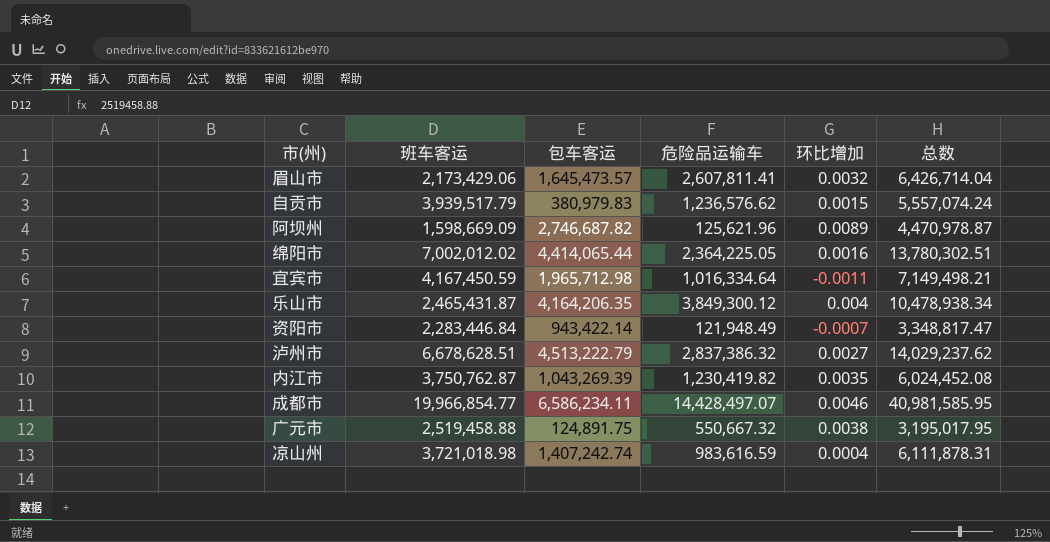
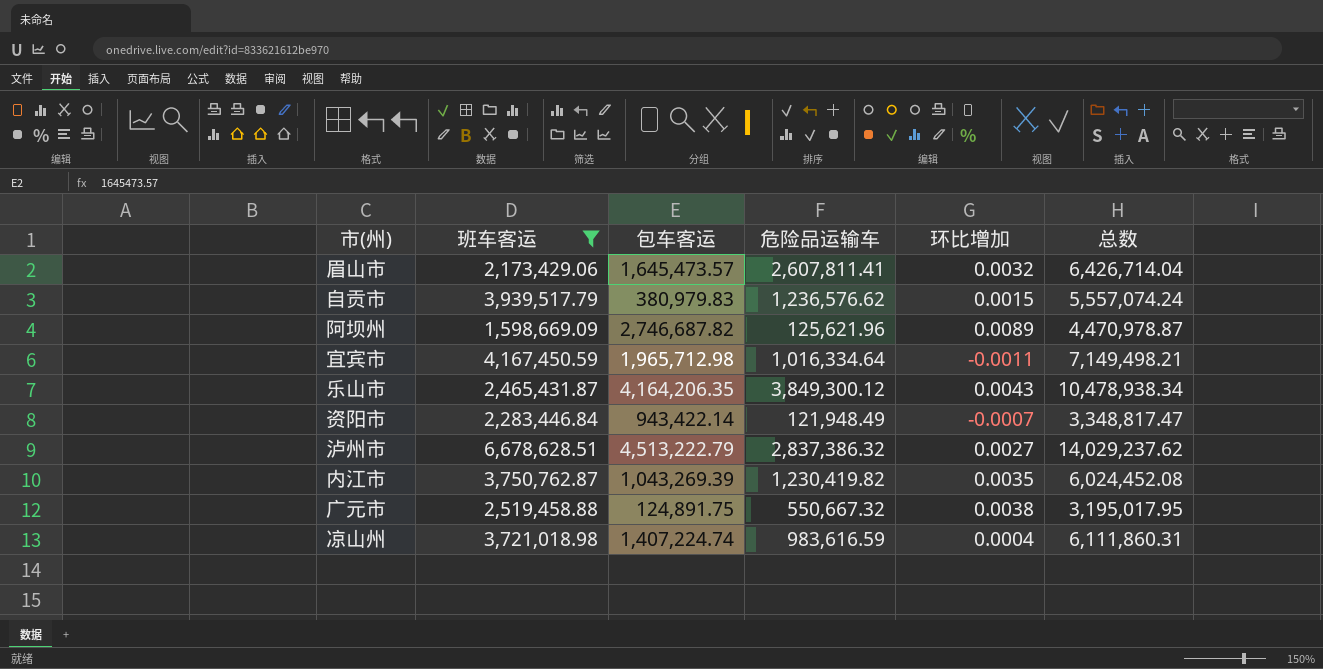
filter: none -> 班车客运 <= 6,678,628.51
乐山市 | 环比增加: 0.004 -> 0.0043
凉山州 | 包车客运: 1,407,242.74 -> 1,407,224.74
凉山州 | 总数: 6,111,878.31 -> 6,111,860.31

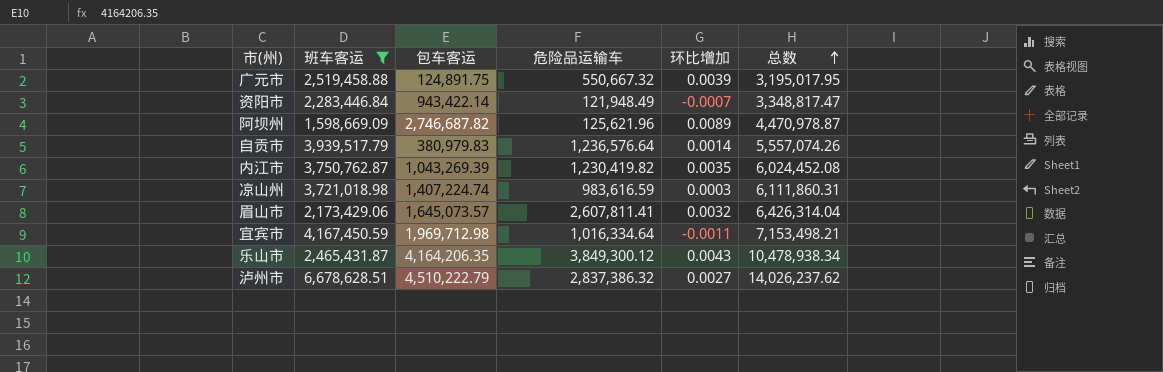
row order: none -> 总数 ascending
广元市 | 环比增加: 0.0038 -> 0.0039
自贡市 | 危险品运输车: 1,236,576.62 -> 1,236,576.64
自贡市 | 环比增加: 0.0015 -> 0.0014
自贡市 | 总数: 5,557,074.24 -> 5,557,074.26
凉山州 | 环比增加: 0.0004 -> 0.0003
眉山市 | 包车客运: 1,645,473.57 -> 1,645,073.57
眉山市 | 总数: 6,426,714.04 -> 6,426,314.04
宜宾市 | 包车客运: 1,965,712.98 -> 1,969,712.98
宜宾市 | 总数: 7,149,498.21 -> 7,153,498.21
泸州市 | 包车客运: 4,513,222.79 -> 4,510,222.79
泸州市 | 总数: 14,029,237.62 -> 14,026,237.62

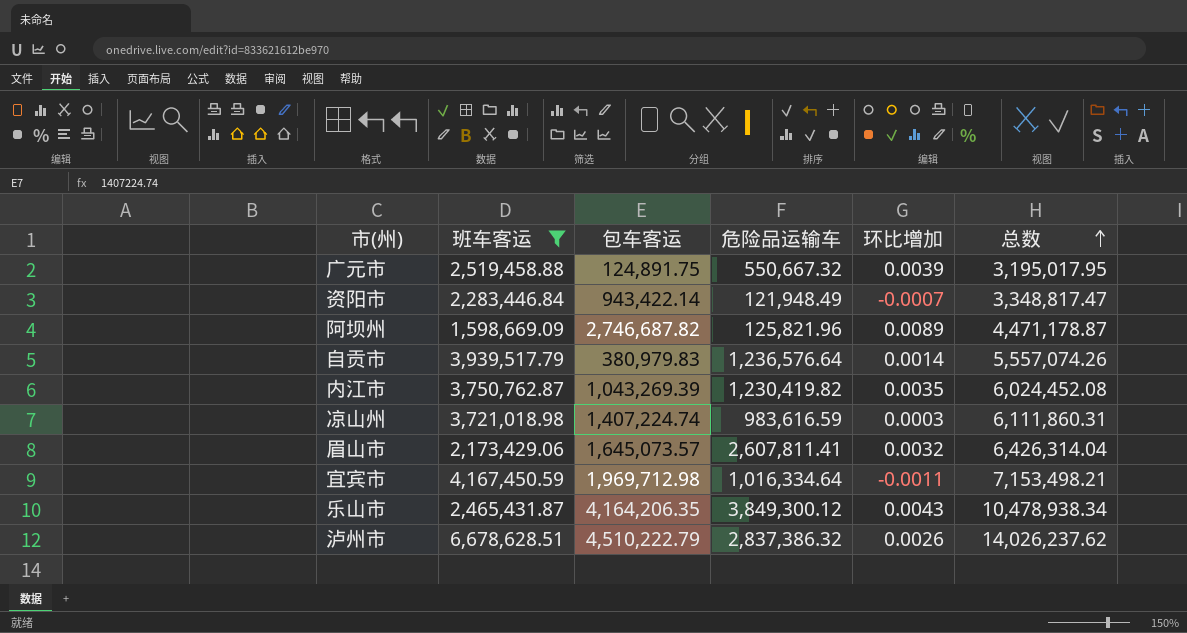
阿坝州 | 危险品运输车: 125,621.96 -> 125,821.96
阿坝州 | 总数: 4,470,978.87 -> 4,471,178.87
泸州市 | 环比增加: 0.0027 -> 0.0026

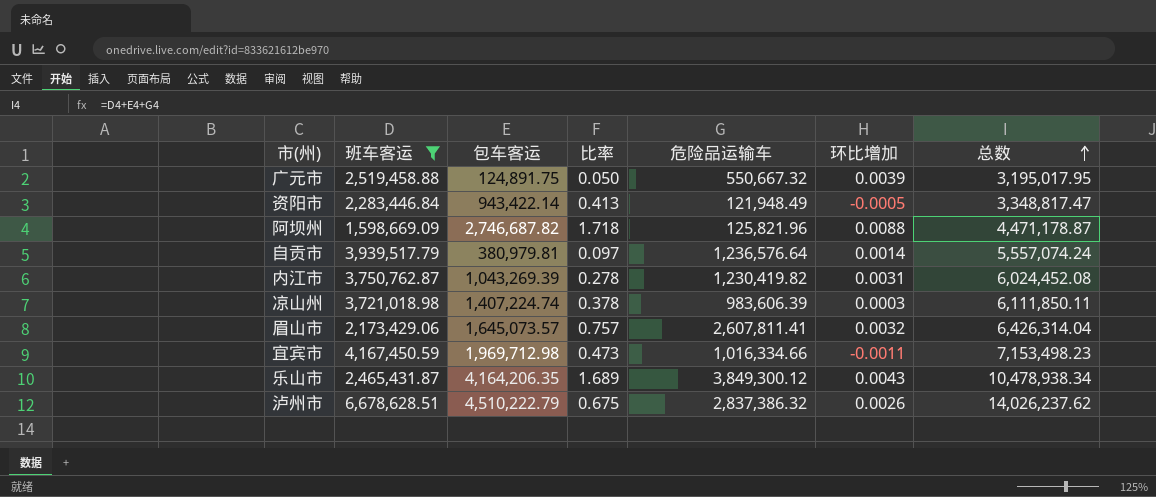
column 比率 | formula: none -> [包车客运] / [班车客运]
资阳市 | 环比增加: -0.0007 -> -0.0005
阿坝州 | 环比增加: 0.0089 -> 0.0088
自贡市 | 包车客运: 380,979.83 -> 380,979.81
自贡市 | 总数: 5,557,074.26 -> 5,557,074.24
内江市 | 环比增加: 0.0035 -> 0.0031
凉山州 | 危险品运输车: 983,616.59 -> 983,606.39
凉山州 | 总数: 6,111,860.31 -> 6,111,850.11
宜宾市 | 危险品运输车: 1,016,334.64 -> 1,016,334.66
宜宾市 | 总数: 7,153,498.21 -> 7,153,498.23

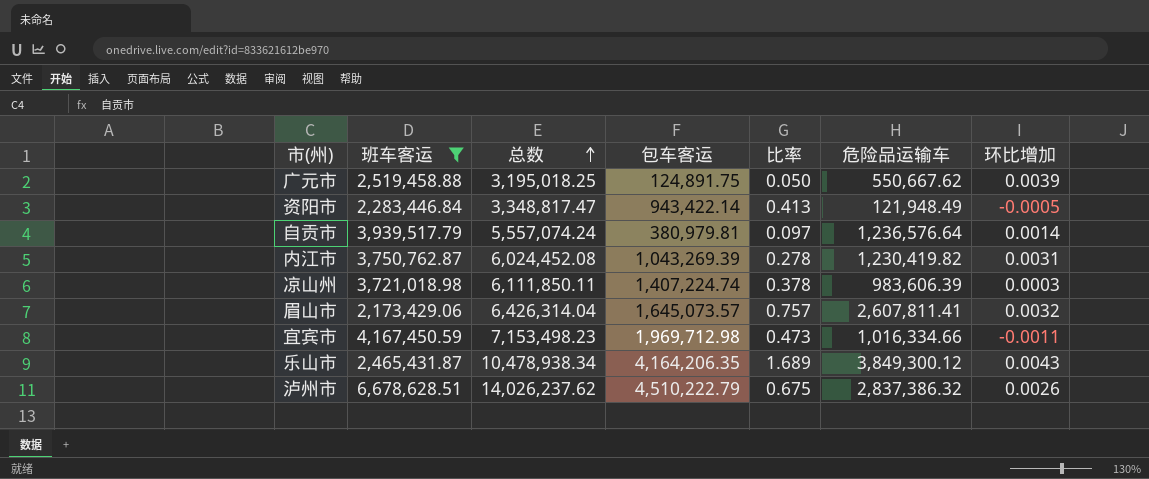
column 总数 | position: 7 -> 3
row 阿坝州: 1,598,669.09 | 2,746,687.82 | 1.718 | 125,821.96 | 0.0088 | 4,471,178.87 -> none
广元市 | 总数: 3,195,017.95 -> 3,195,018.25
广元市 | 危险品运输车: 550,667.32 -> 550,667.62

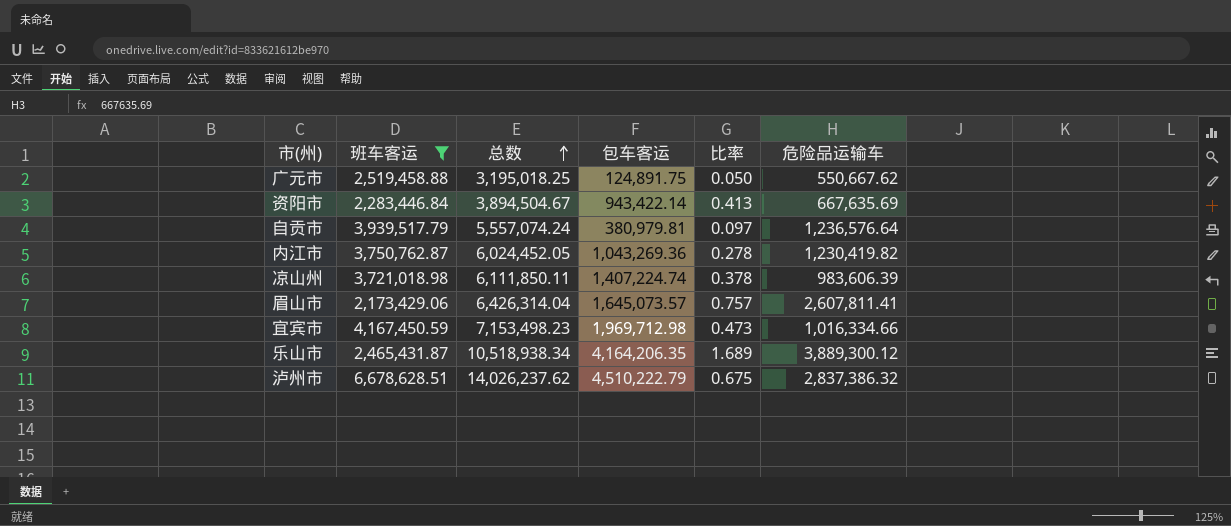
column 环比增加 | position: 7 -> none
资阳市 | 总数: 3,348,817.47 -> 3,894,504.67
资阳市 | 危险品运输车: 121,948.49 -> 667,635.69
内江市 | 总数: 6,024,452.08 -> 6,024,452.05
内江市 | 包车客运: 1,043,269.39 -> 1,043,269.36
乐山市 | 总数: 10,478,938.34 -> 10,518,938.34
乐山市 | 危险品运输车: 3,849,300.12 -> 3,889,300.12

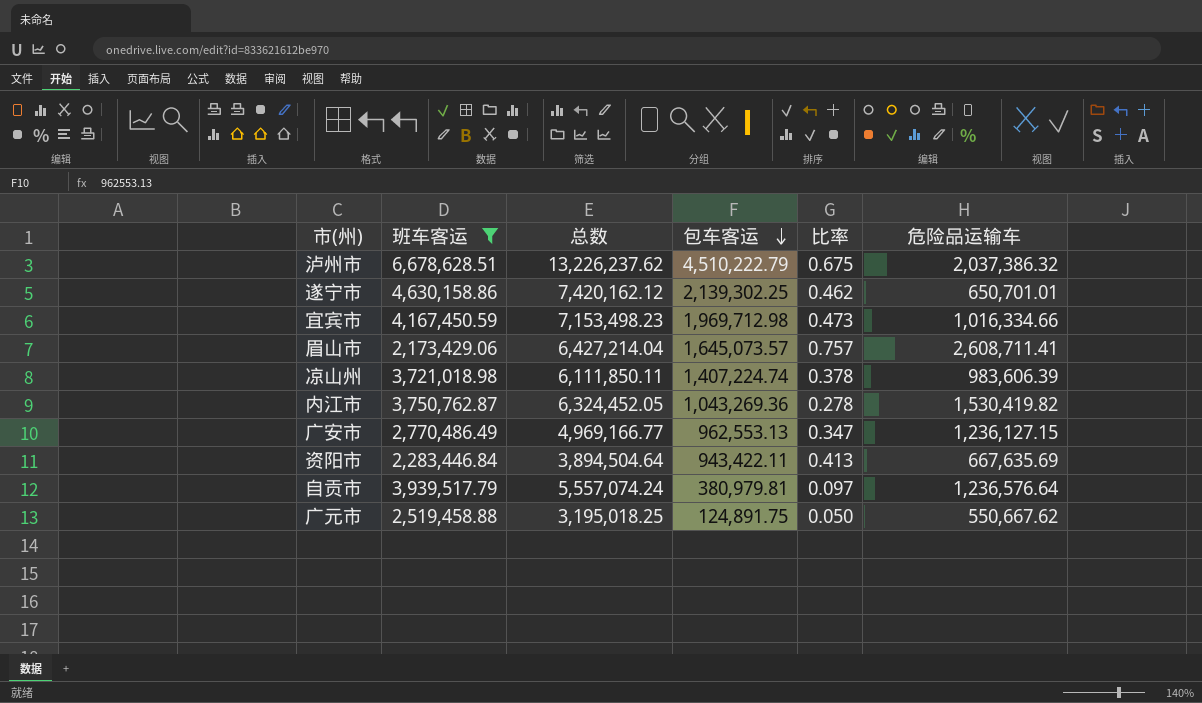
row order: 总数 ascending -> 包车客运 descending
row 乐山市: 2,465,431.87 | 10,518,938.34 | 4,164,206.35 | 1.689 | 3,889,300.12 -> none
泸州市 | 总数: 14,026,237.62 -> 13,226,237.62
泸州市 | 危险品运输车: 2,837,386.32 -> 2,037,386.32
row 遂宁市: none -> 4,630,158.86 | 7,420,162.12 | 2,139,302.25 | 0.462 | 650,701.01
眉山市 | 总数: 6,426,314.04 -> 6,427,214.04
眉山市 | 危险品运输车: 2,607,811.41 -> 2,608,711.41
内江市 | 总数: 6,024,452.05 -> 6,324,452.05
内江市 | 危险品运输车: 1,230,419.82 -> 1,530,419.82
row 广安市: none -> 2,770,486.49 | 4,969,166.77 | 962,553.13 | 0.347 | 1,236,127.15
资阳市 | 总数: 3,894,504.67 -> 3,894,504.64
资阳市 | 包车客运: 943,422.14 -> 943,422.11

